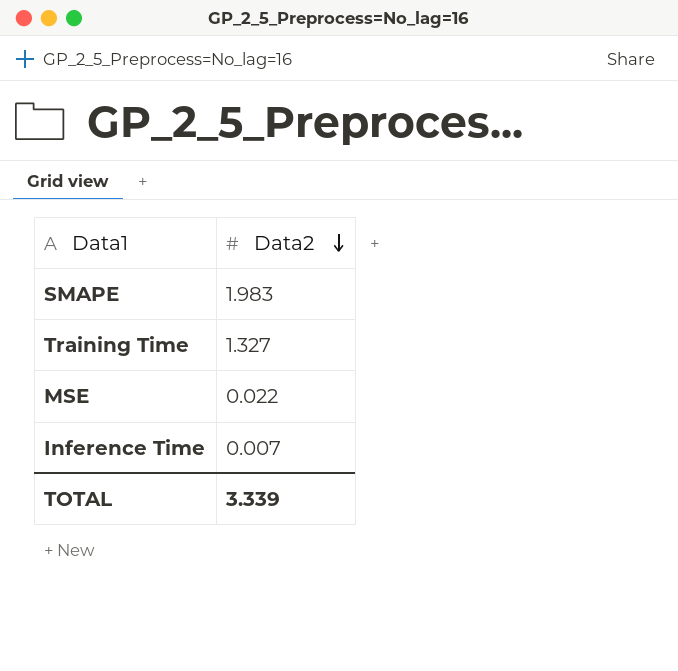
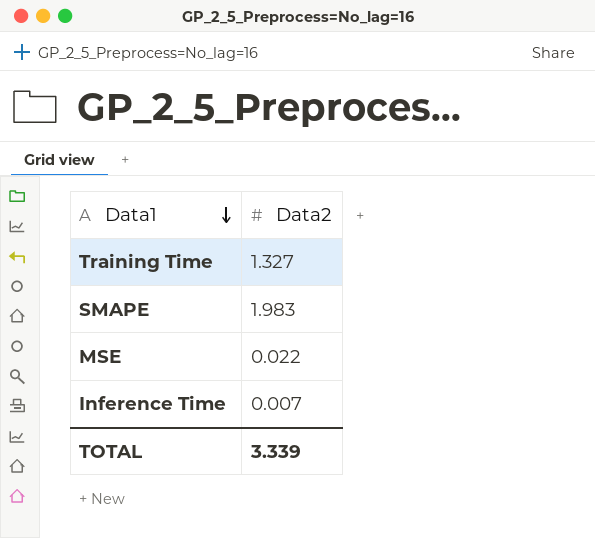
row order: Data2 descending -> Data1 descending

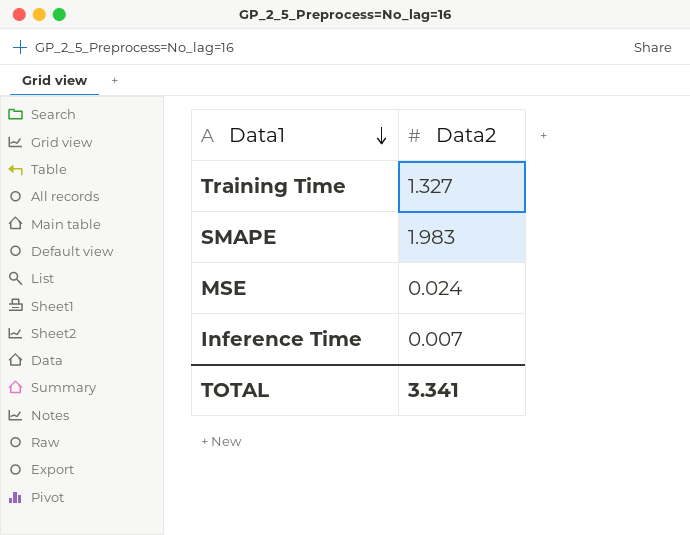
MSE | Data2: 0.022 -> 0.024
TOTAL | Data2: 3.339 -> 3.341

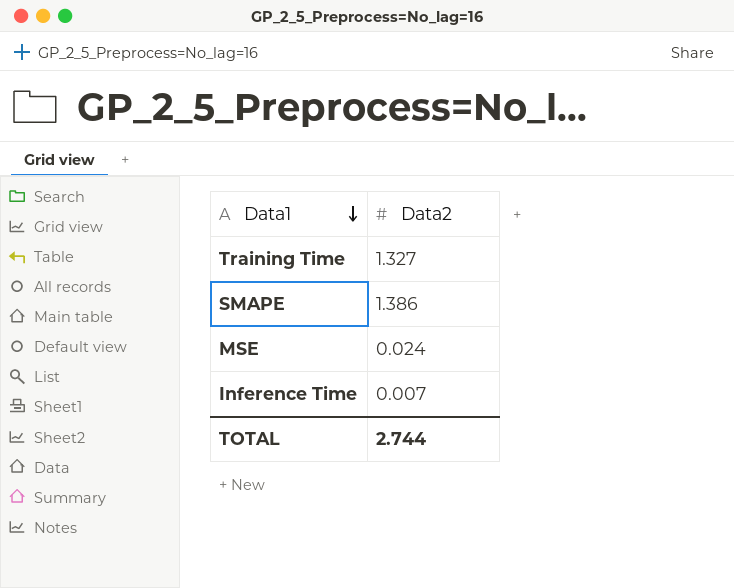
SMAPE | Data2: 1.983 -> 1.386
TOTAL | Data2: 3.341 -> 2.744

